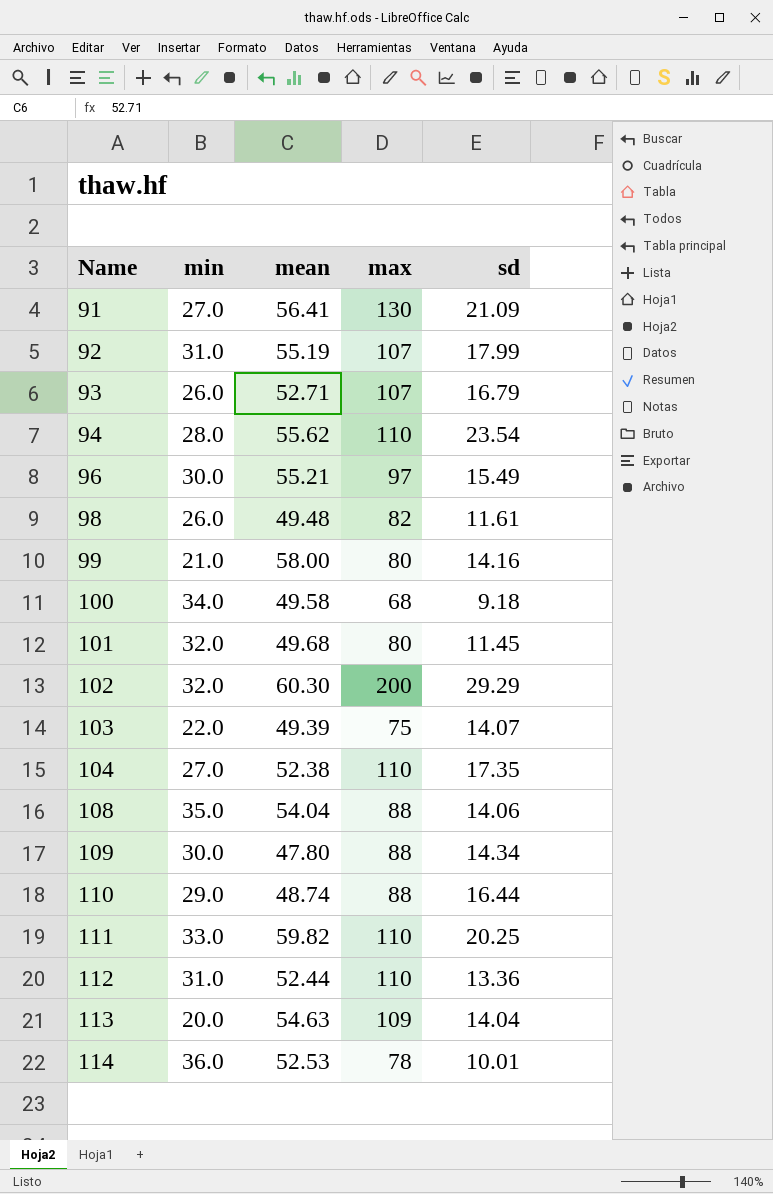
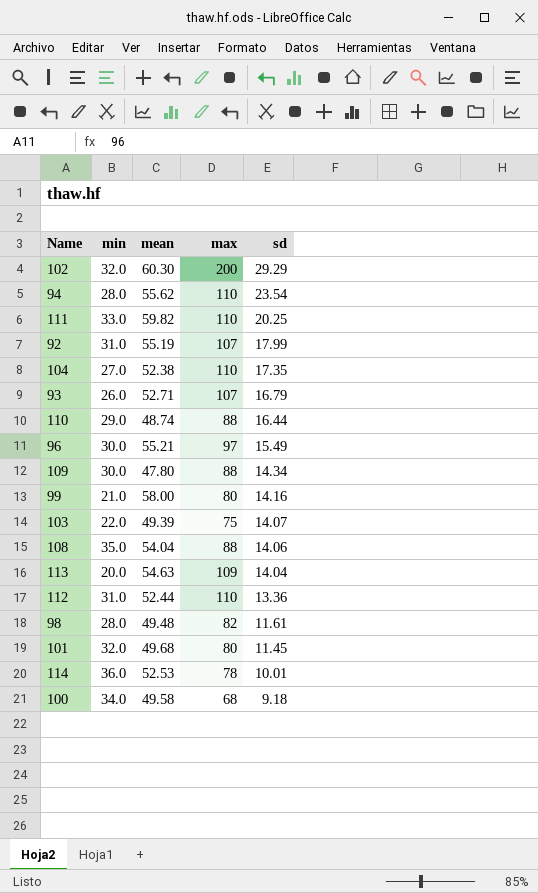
row order: Name ascending -> sd descending
row 91: 27.0 | 56.41 | 130 | 21.09 -> none
98 | min: 26.0 -> 28.0

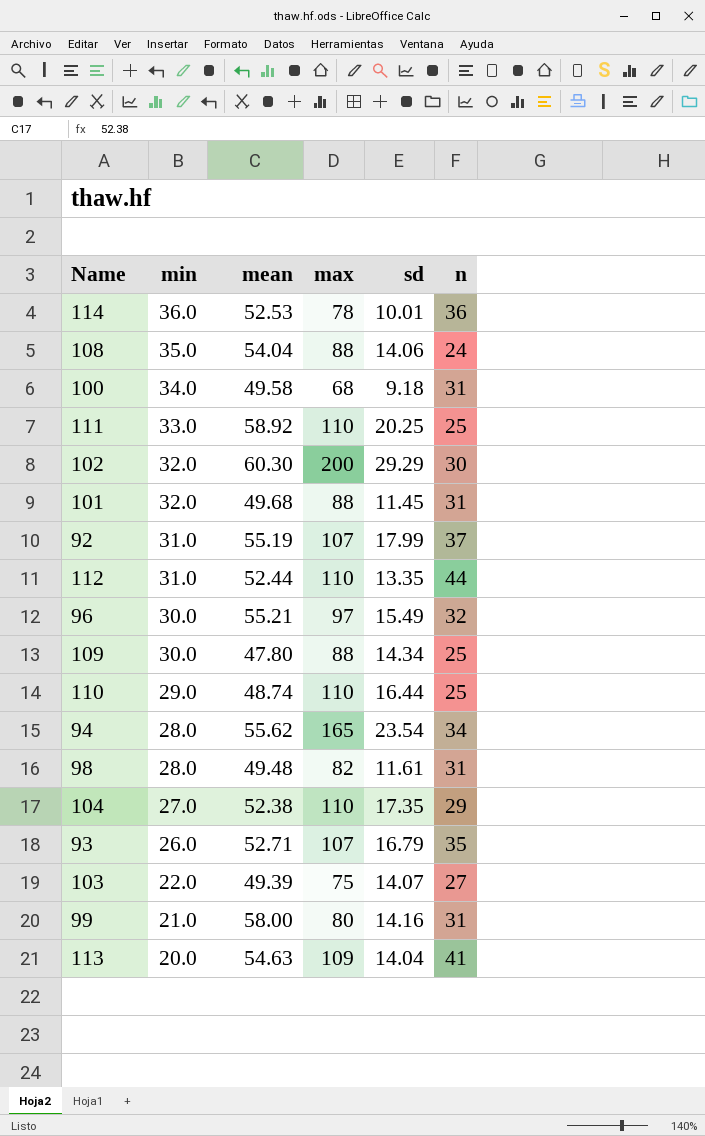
row order: sd descending -> min descending
column n | position: none -> 6
111 | mean: 59.82 -> 58.92
101 | max: 80 -> 88
112 | sd: 13.36 -> 13.35
110 | max: 88 -> 110
94 | max: 110 -> 165

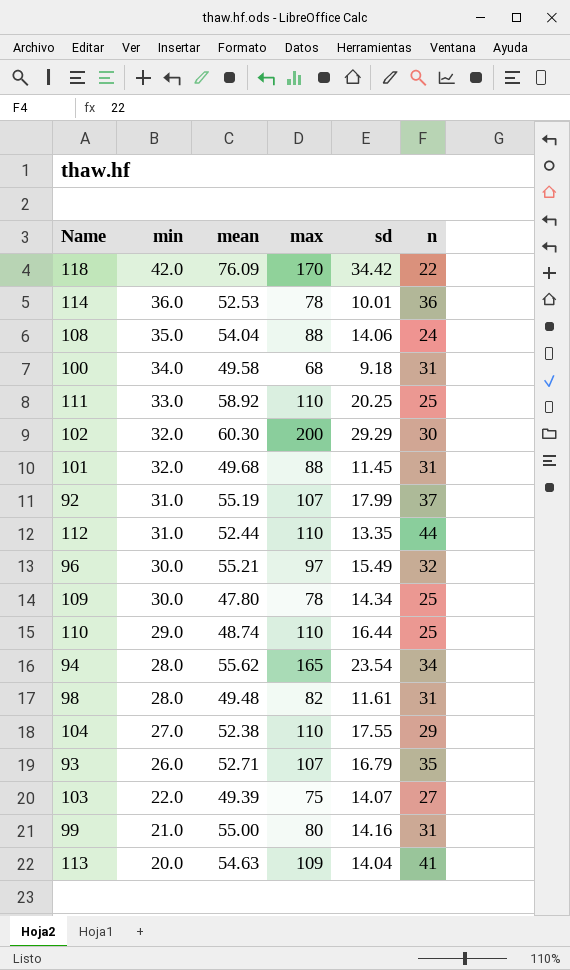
row 118: none -> 42.0 | 76.09 | 170 | 34.42 | 22
109 | max: 88 -> 78
104 | sd: 17.35 -> 17.55
99 | mean: 58.00 -> 55.00

